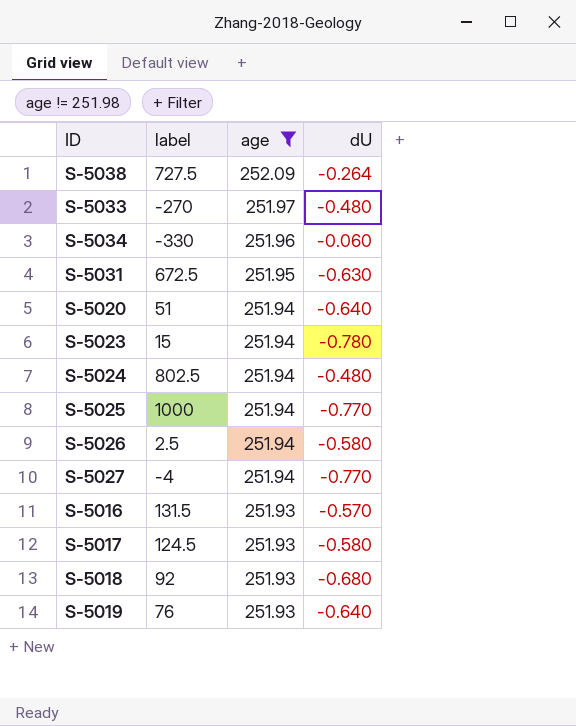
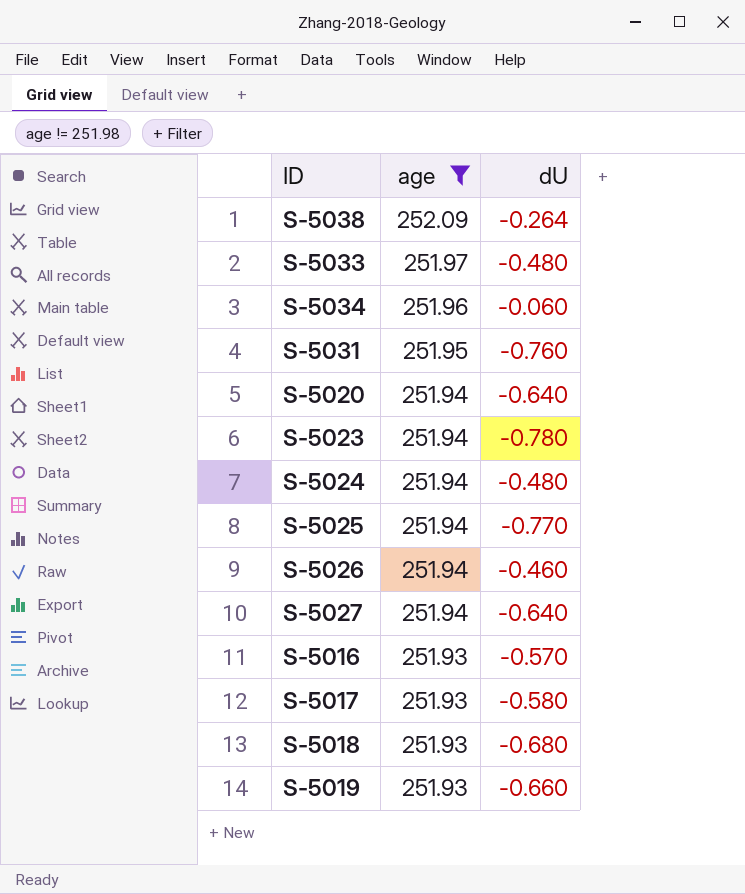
column label | position: 2 -> none
S-5031 | dU: -0.630 -> -0.760
S-5026 | dU: -0.580 -> -0.460
S-5027 | dU: -0.770 -> -0.640
S-5019 | dU: -0.640 -> -0.660

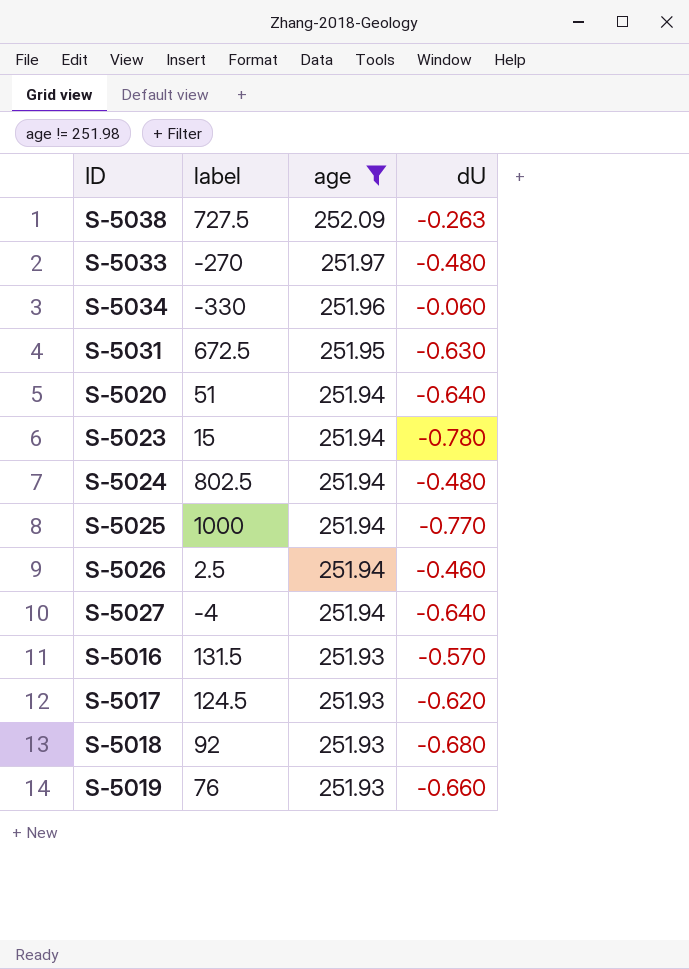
column label | position: none -> 2
S-5038 | dU: -0.264 -> -0.263
S-5031 | dU: -0.760 -> -0.630
S-5017 | dU: -0.580 -> -0.620

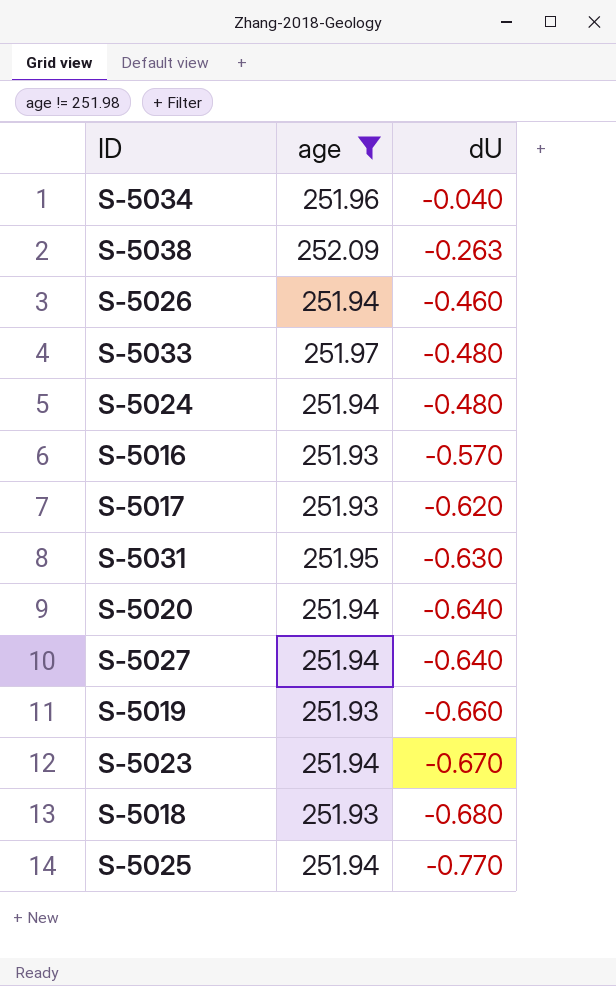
row order: age descending -> dU descending
column label | position: 2 -> none
S-5034 | dU: -0.060 -> -0.040
S-5023 | dU: -0.780 -> -0.670

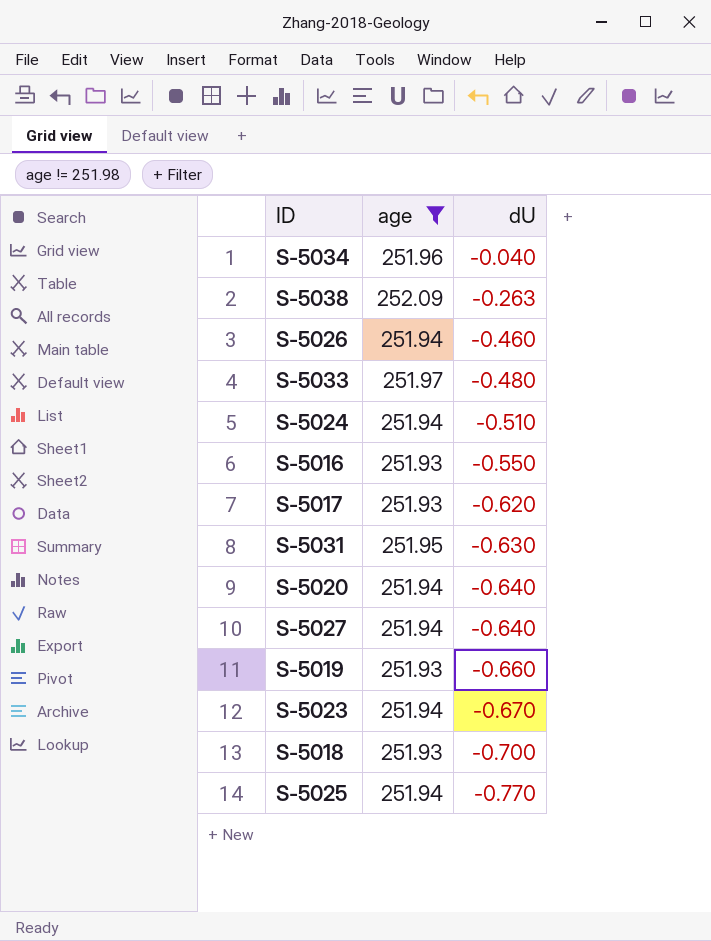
S-5024 | dU: -0.480 -> -0.510
S-5016 | dU: -0.570 -> -0.550
S-5018 | dU: -0.680 -> -0.700

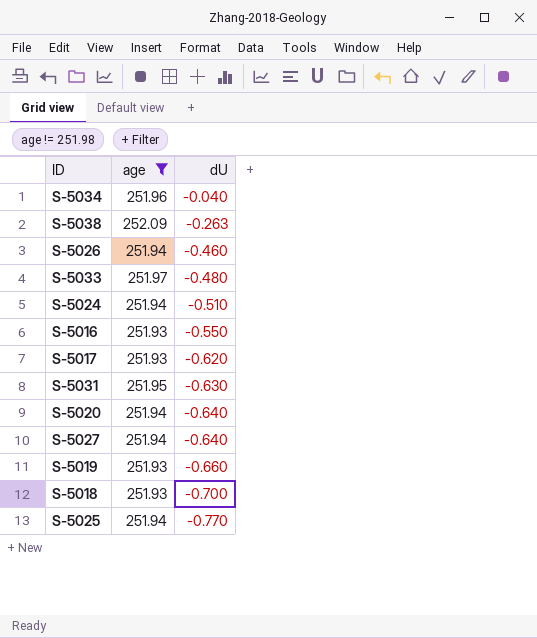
row S-5023: 251.94 | -0.670 -> none

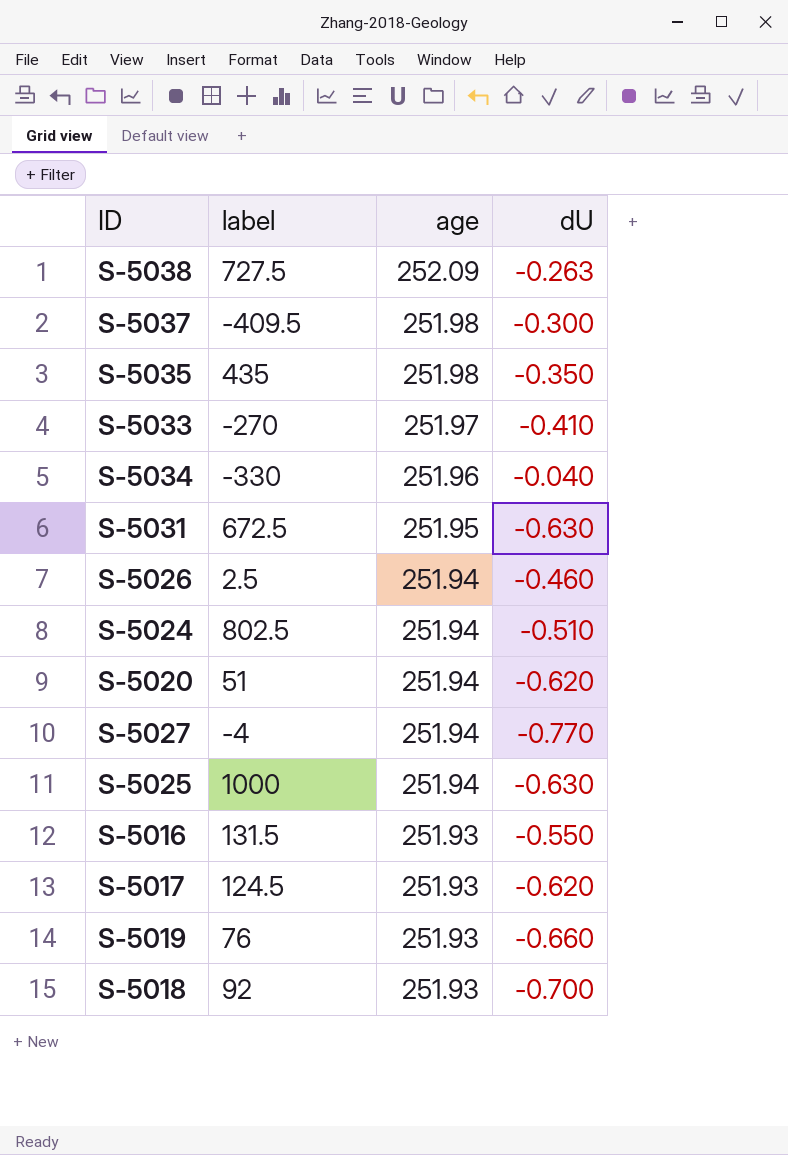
filter: age != 251.98 -> none
row order: dU descending -> age descending
column label | position: none -> 2
S-5033 | dU: -0.480 -> -0.410
S-5020 | dU: -0.640 -> -0.620
S-5027 | dU: -0.640 -> -0.770
S-5025 | dU: -0.770 -> -0.630

